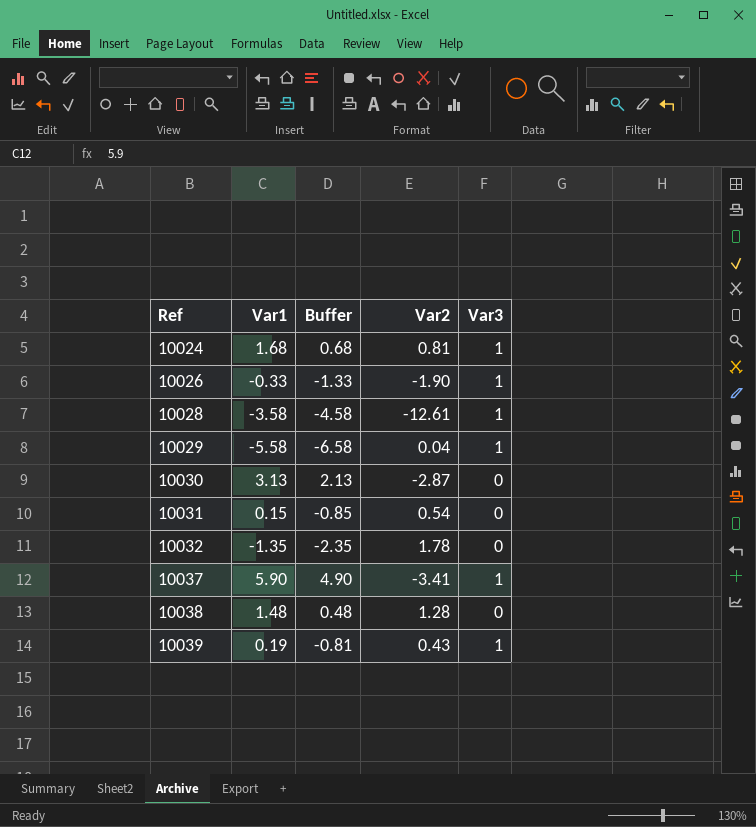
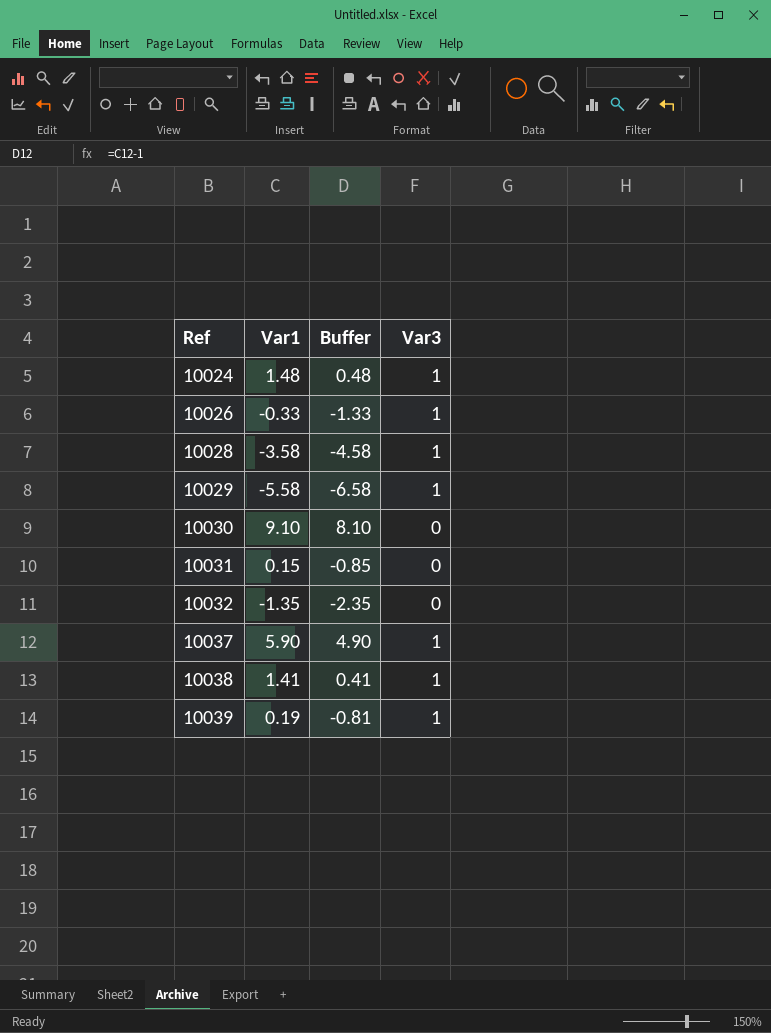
column Var2 | position: 4 -> none
10024 | Var1: 1.68 -> 1.48
10024 | Buffer: 0.68 -> 0.48
10030 | Var1: 3.13 -> 9.10
10030 | Buffer: 2.13 -> 8.10
10038 | Var1: 1.48 -> 1.41
10038 | Buffer: 0.48 -> 0.41
10038 | Var3: 0 -> 1

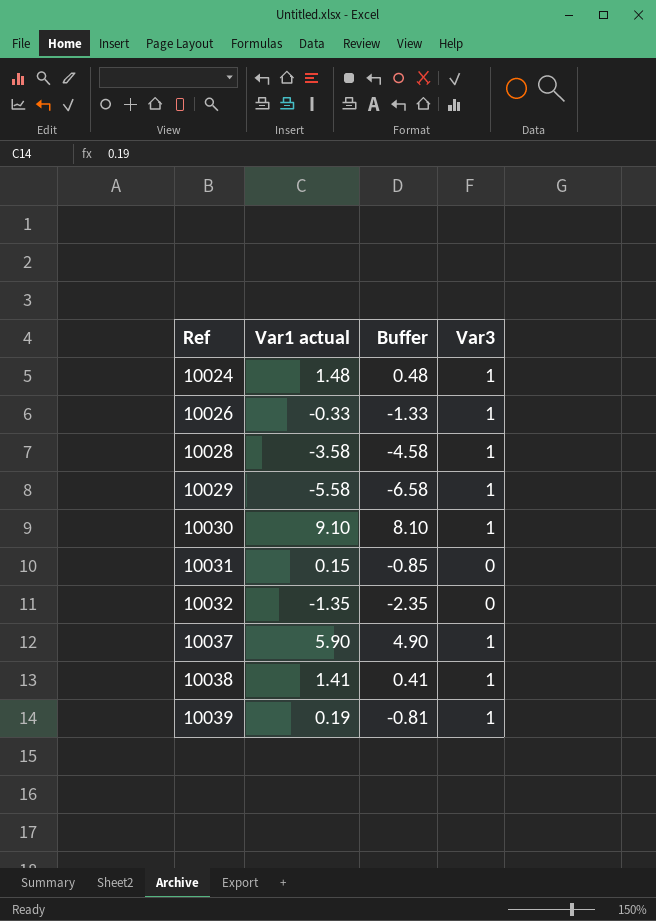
column name: Var1 -> Var1 actual
10030 | Var3: 0 -> 1

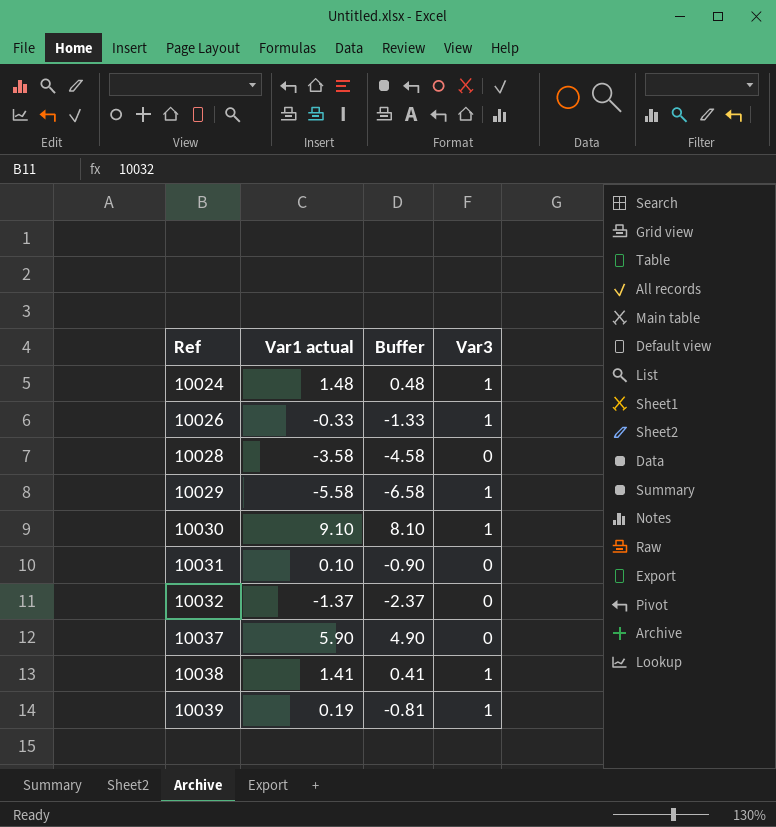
10028 | Var3: 1 -> 0
10031 | Var1 actual: 0.15 -> 0.10
10031 | Buffer: -0.85 -> -0.90
10032 | Var1 actual: -1.35 -> -1.37
10032 | Buffer: -2.35 -> -2.37
10037 | Var3: 1 -> 0

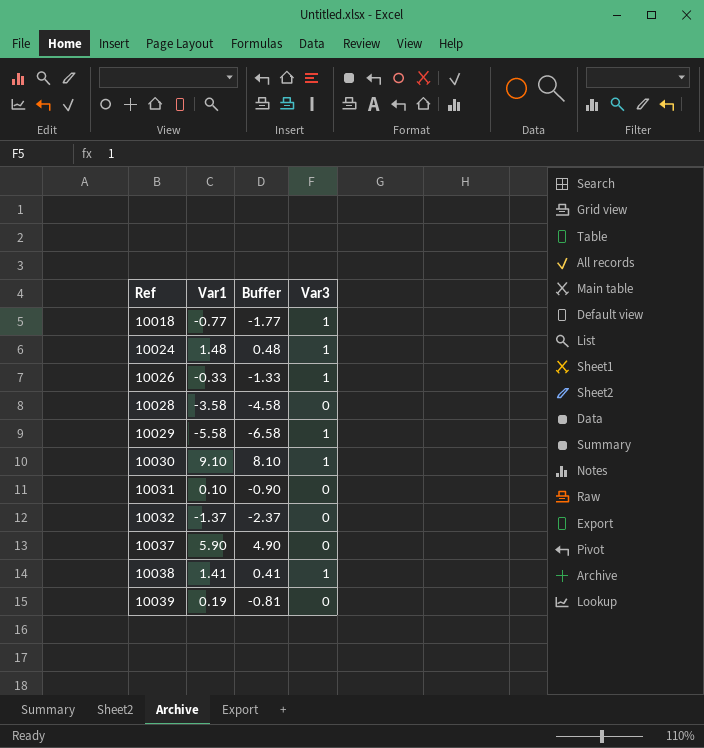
column name: Var1 actual -> Var1
row 10018: none -> -0.77 | -1.77 | 1
10039 | Var3: 1 -> 0

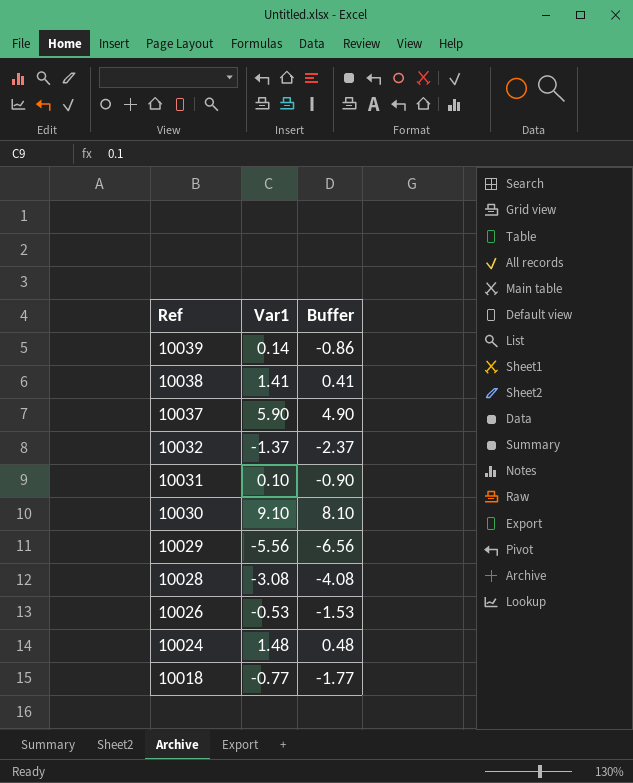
row order: Ref ascending -> Ref descending
column Var3 | position: 4 -> none
10039 | Var1: 0.19 -> 0.14
10039 | Buffer: -0.81 -> -0.86
10029 | Var1: -5.58 -> -5.56
10029 | Buffer: -6.58 -> -6.56
10028 | Var1: -3.58 -> -3.08
10028 | Buffer: -4.58 -> -4.08
10026 | Var1: -0.33 -> -0.53
10026 | Buffer: -1.33 -> -1.53

